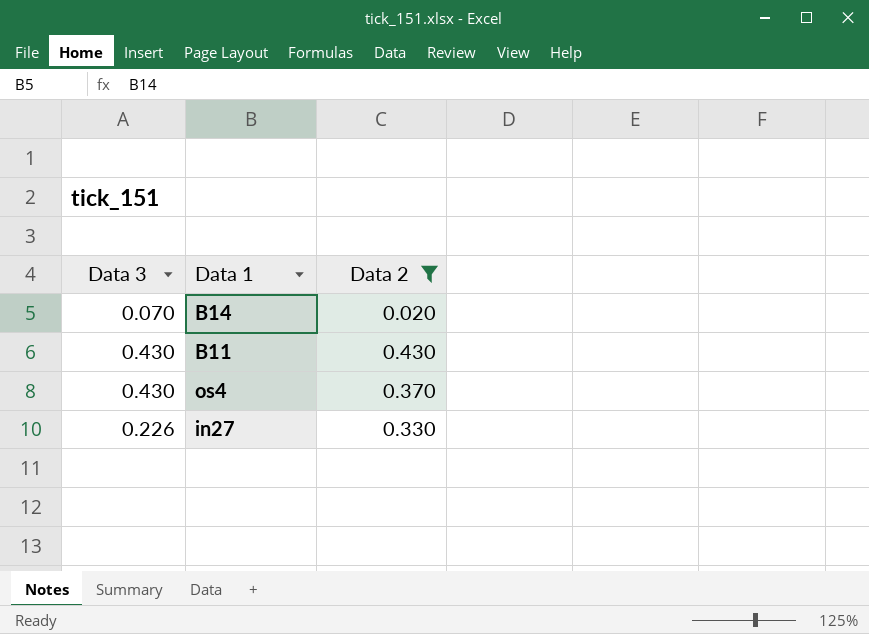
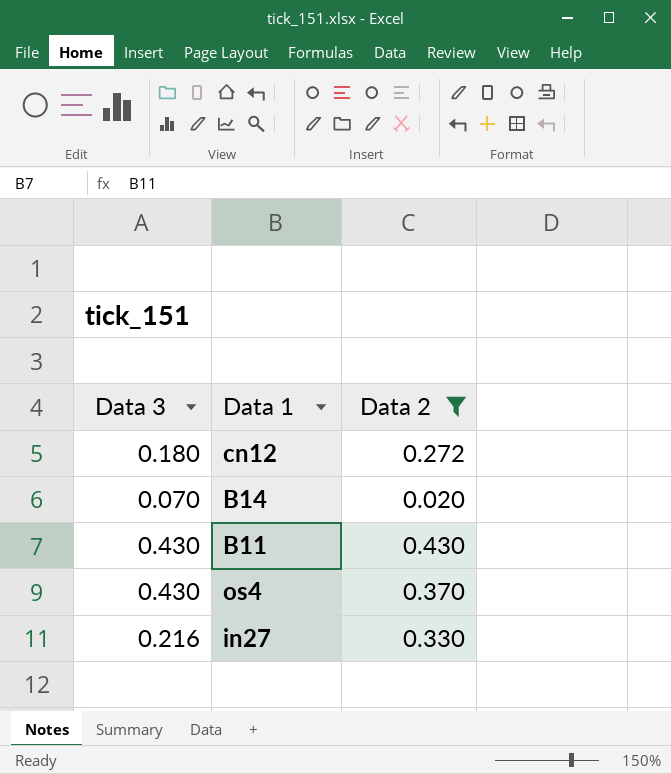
row cn12: none -> 0.180 | 0.272
in27 | Data 3: 0.226 -> 0.216

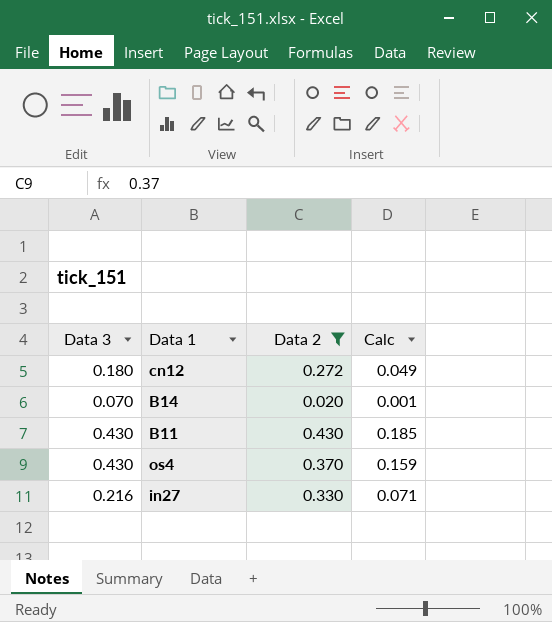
column Calc | formula: none -> [Data 3] * [Data 2]

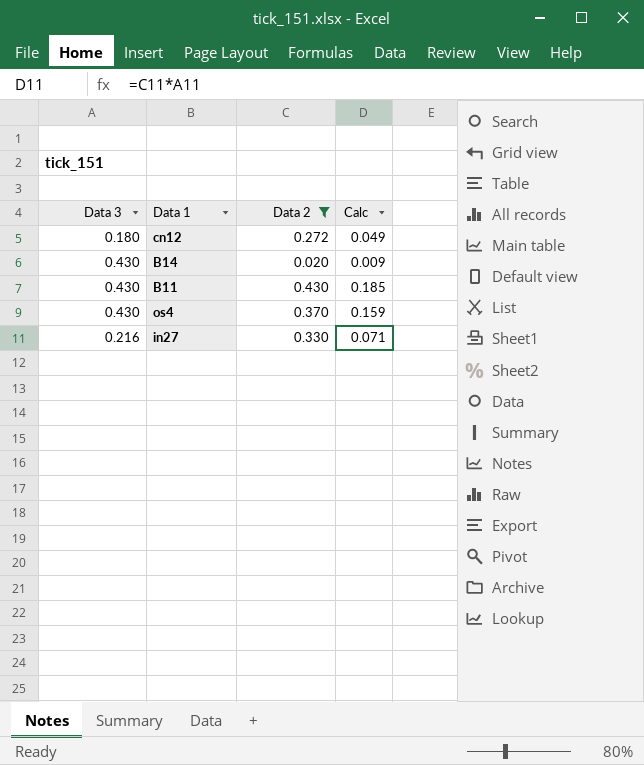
B14 | Data 3: 0.070 -> 0.430
B14 | Calc: 0.001 -> 0.009

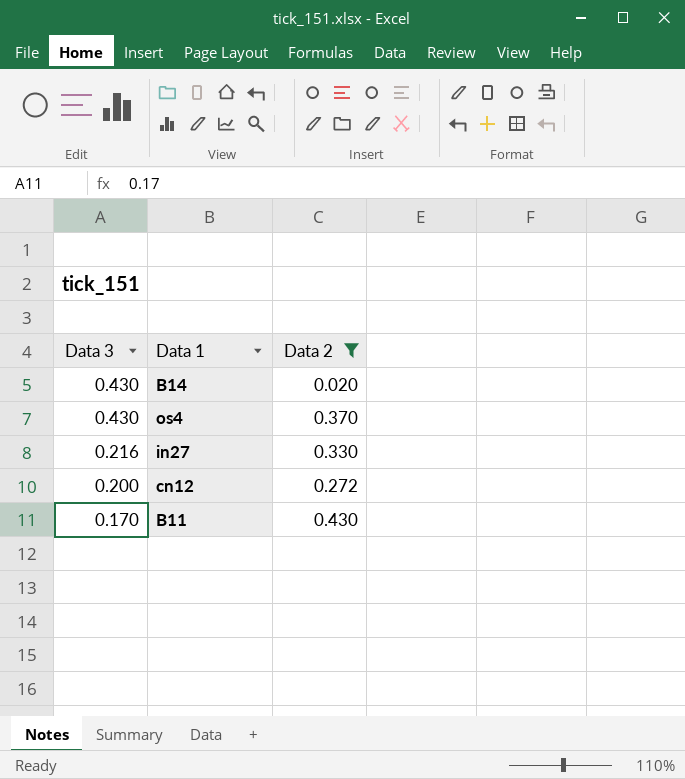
row order: none -> Data 3 descending
column Calc | formula: [Data 3] * [Data 2] -> none
cn12 | Data 3: 0.180 -> 0.200
B11 | Data 3: 0.430 -> 0.170

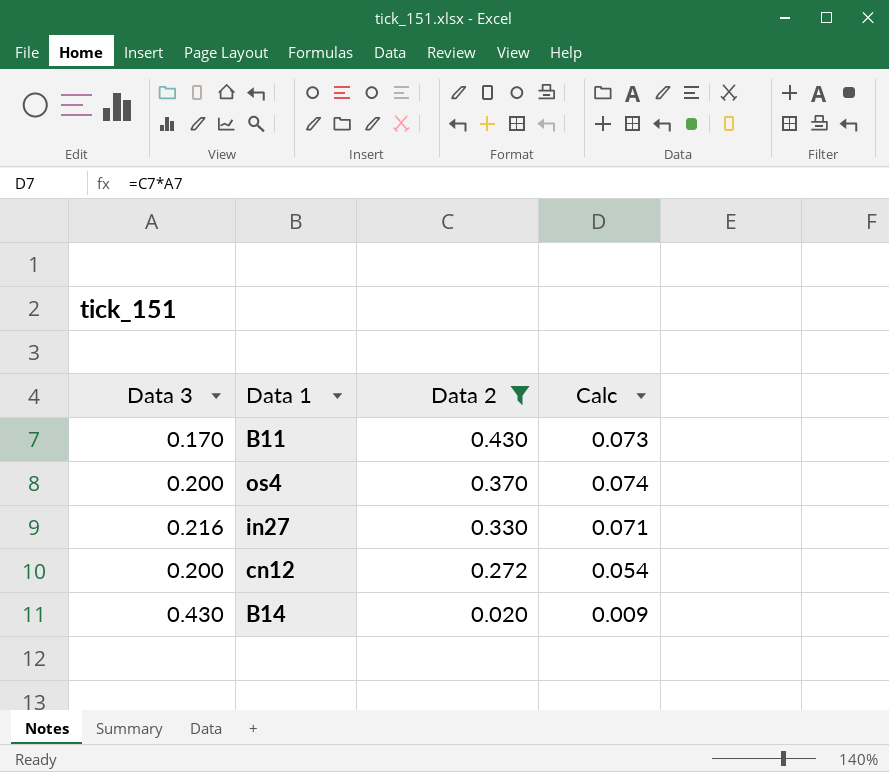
row order: Data 3 descending -> Data 2 descending
column Calc | formula: none -> [Data 3] * [Data 2]
os4 | Data 3: 0.430 -> 0.200

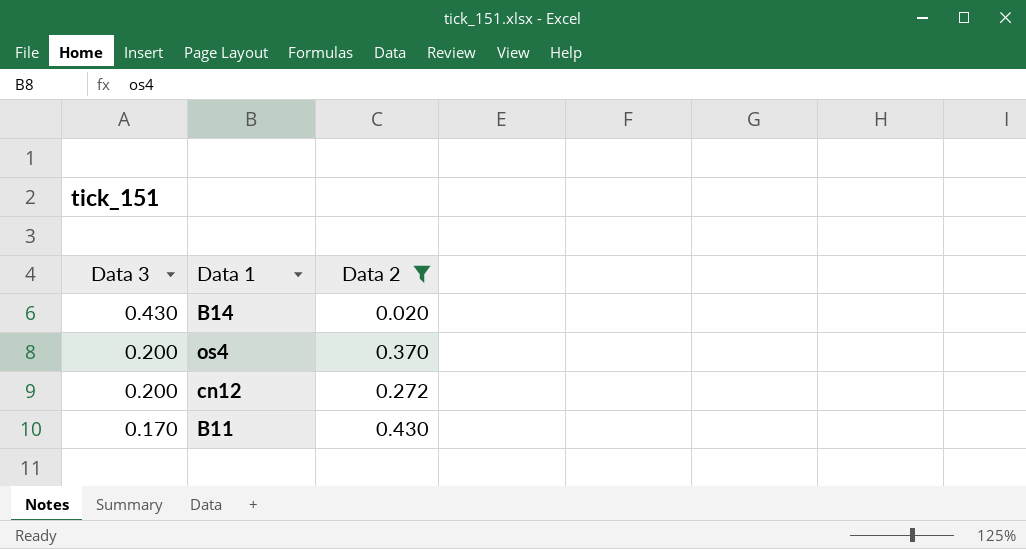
row order: Data 2 descending -> Data 3 descending
column Calc | formula: [Data 3] * [Data 2] -> none
row in27: 0.216 | 0.330 | 0.071 -> none

